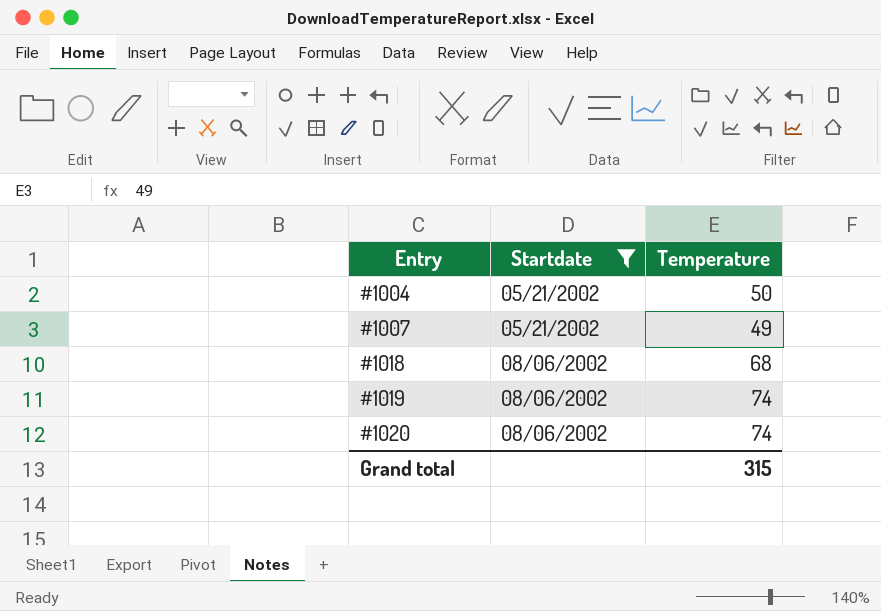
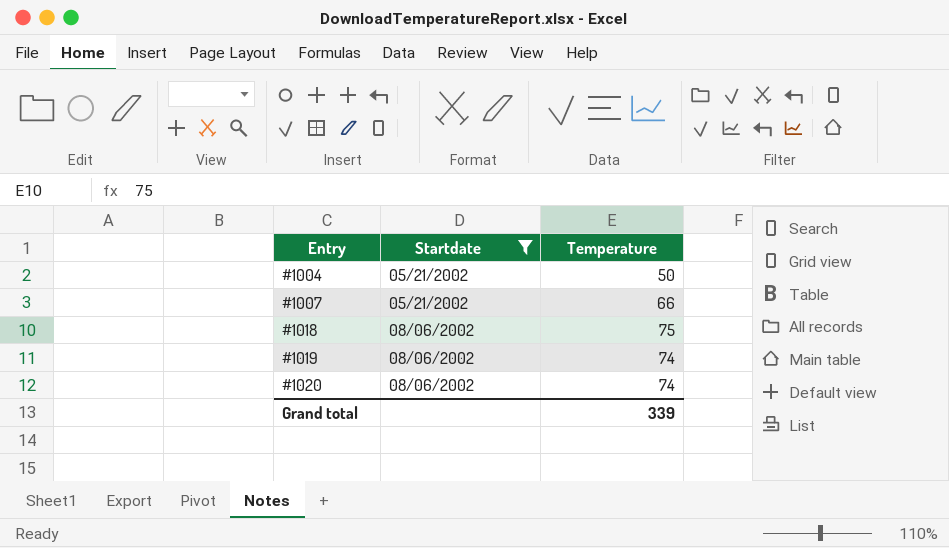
#1007 | Temperature: 49 -> 66
#1018 | Temperature: 68 -> 75
Grand total | Temperature: 315 -> 339

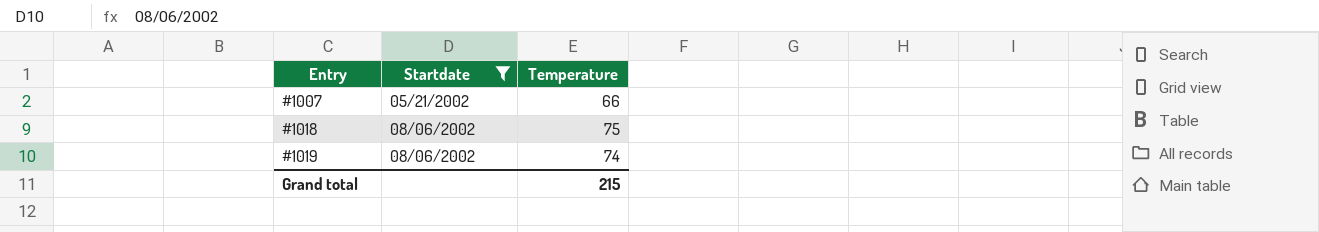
row #1004: 05/21/2002 | 50 -> none
row #1020: 08/06/2002 | 74 -> none
Grand total | Temperature: 339 -> 215

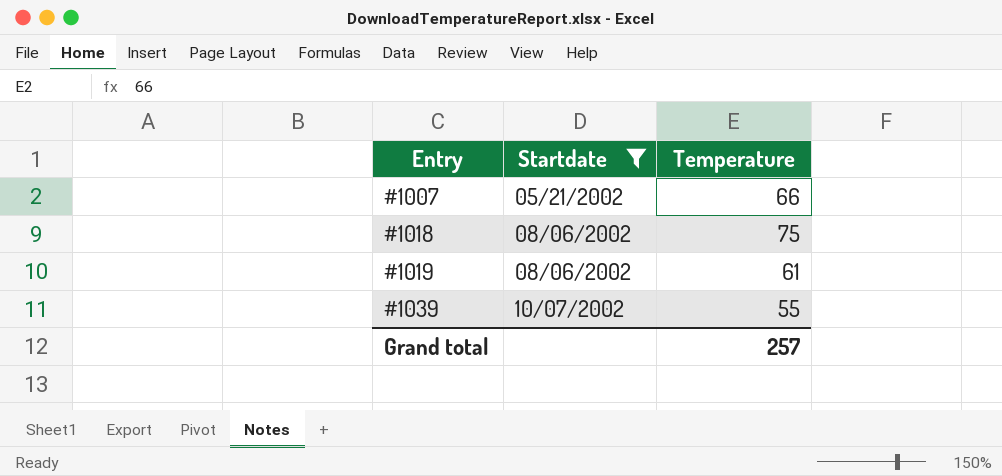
#1019 | Temperature: 74 -> 61
row #1039: none -> 10/07/2002 | 55
Grand total | Temperature: 215 -> 257

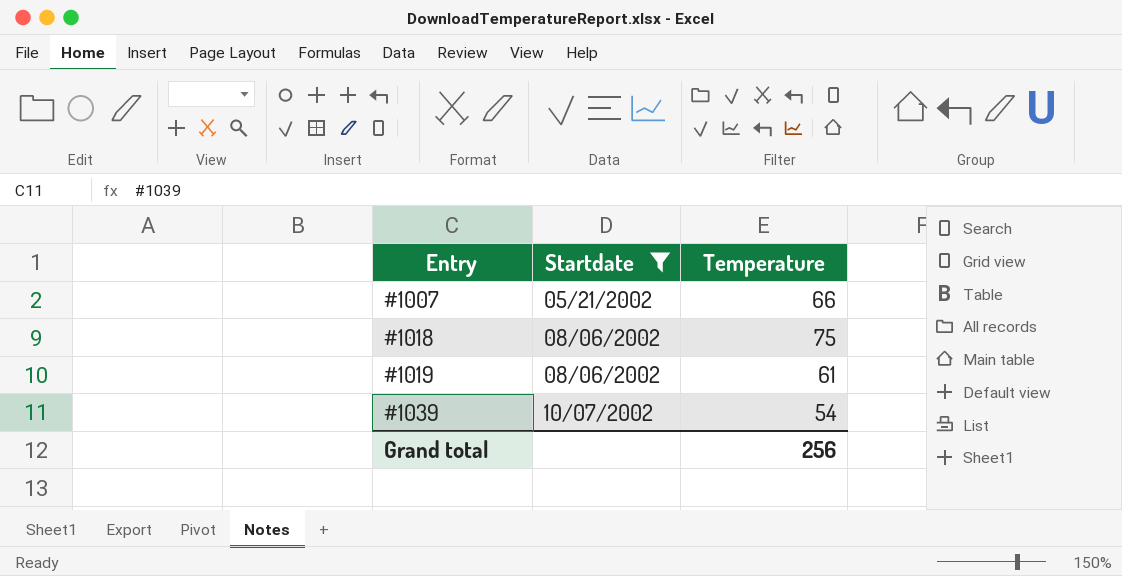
#1039 | Temperature: 55 -> 54
Grand total | Temperature: 257 -> 256

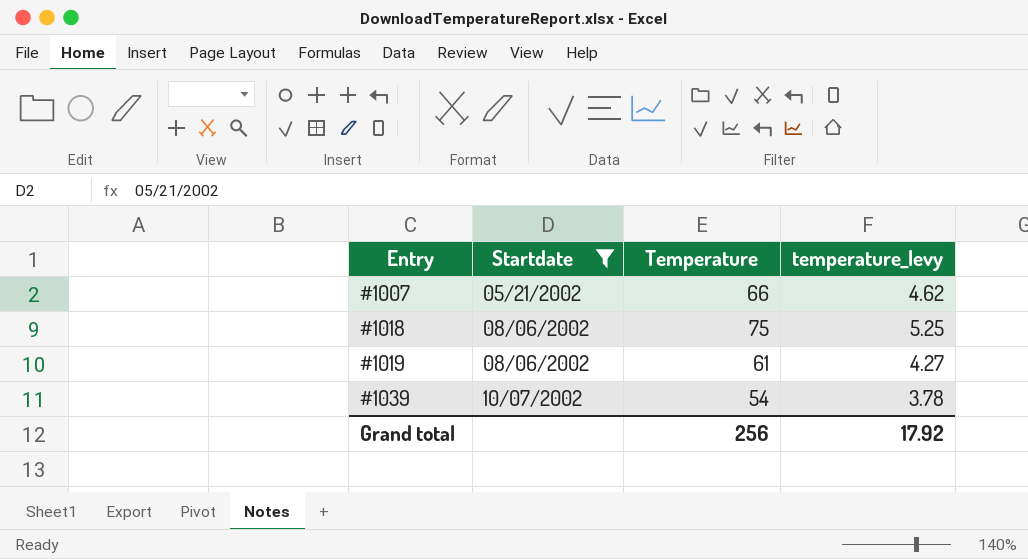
column temperature_levy | formula: none -> [Temperature] * 0.07

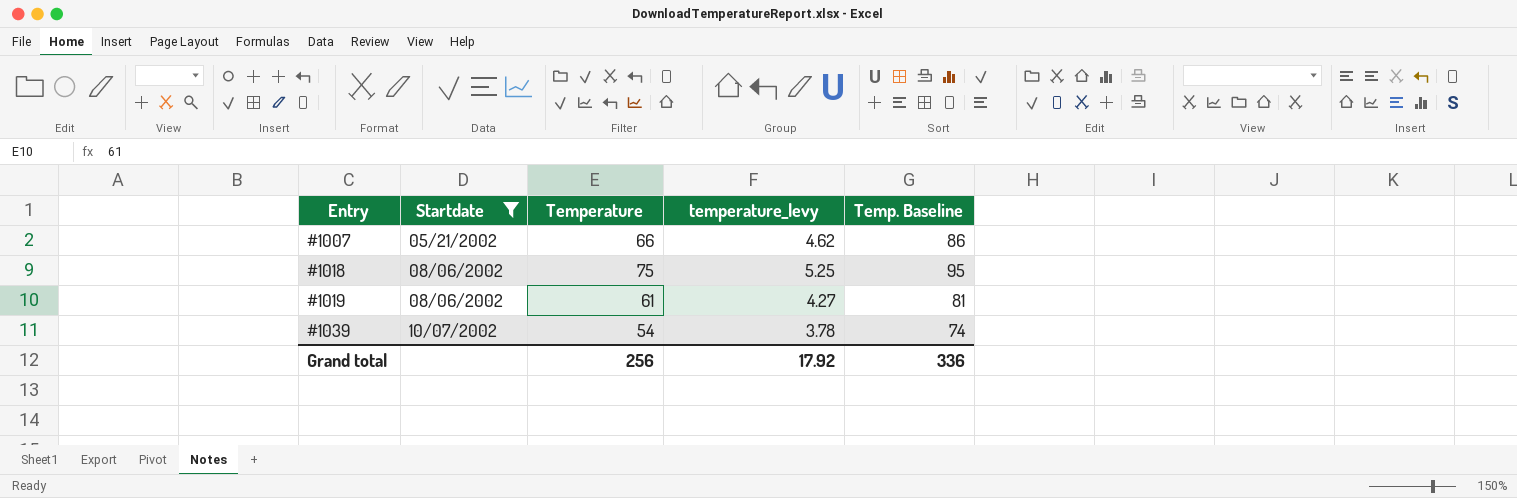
column Temp. Baseline | formula: none -> [Temperature] + 20

